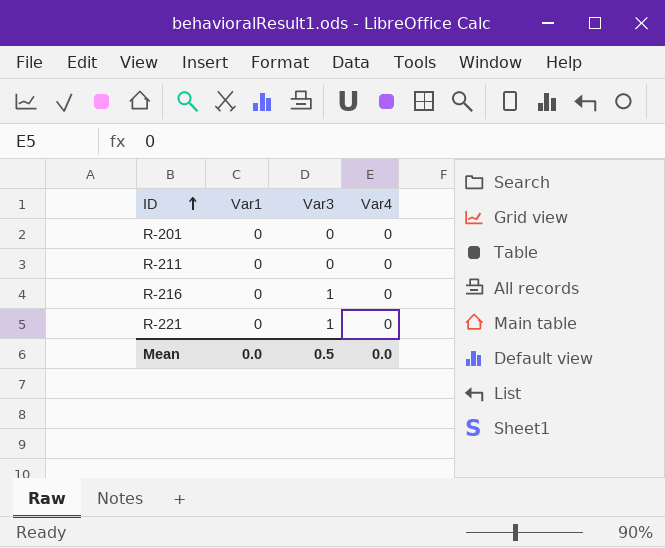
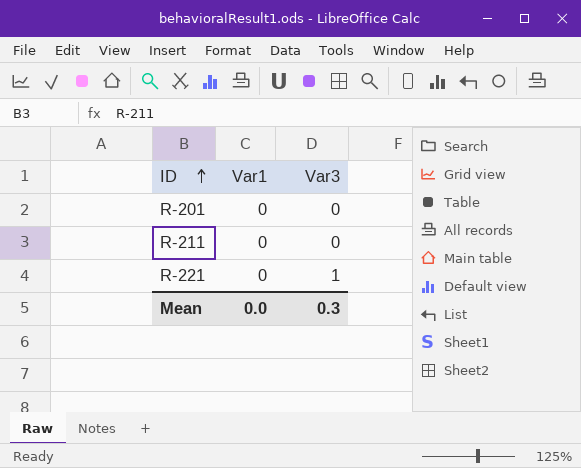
column Var4 | position: 4 -> none
row R-216: 0 | 1 | 0 -> none
Mean | Var3: 0.5 -> 0.3

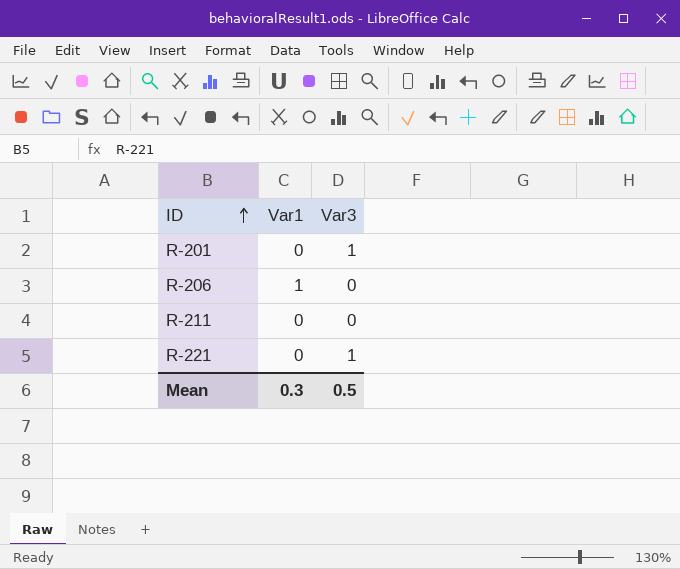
R-201 | Var3: 0 -> 1
row R-206: none -> 1 | 0
Mean | Var1: 0.0 -> 0.3
Mean | Var3: 0.3 -> 0.5

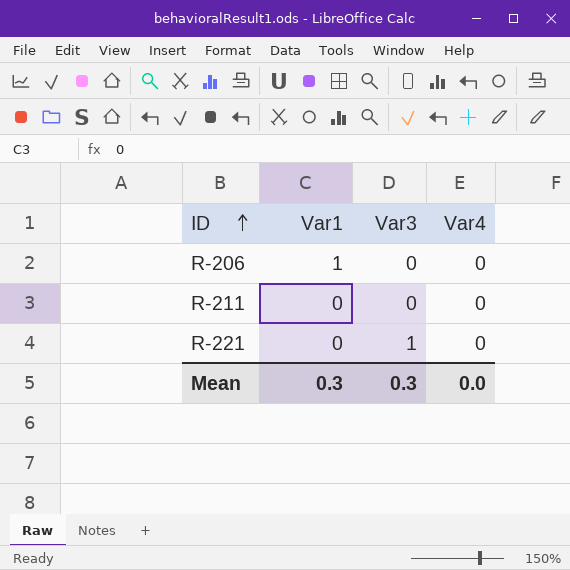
column Var4 | position: none -> 4
row R-201: 0 | 1 -> none
Mean | Var3: 0.5 -> 0.3

